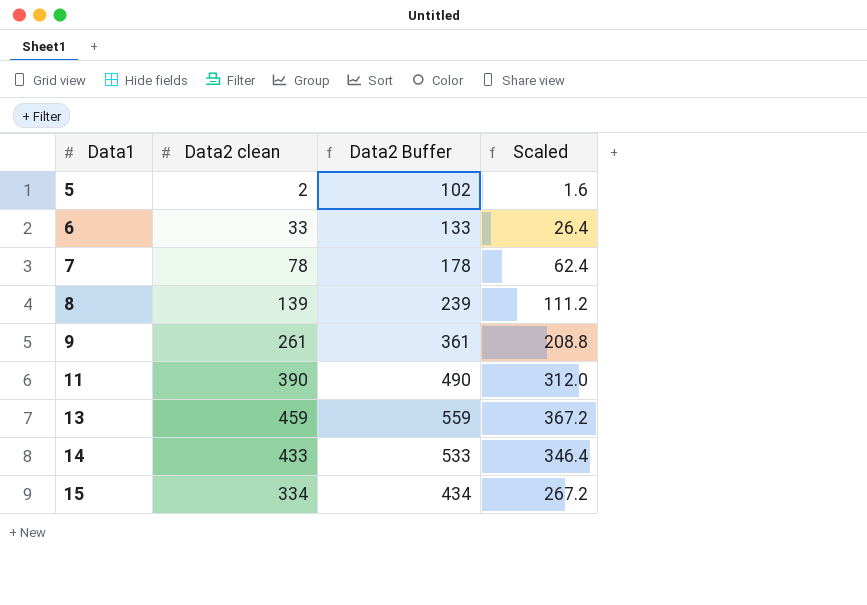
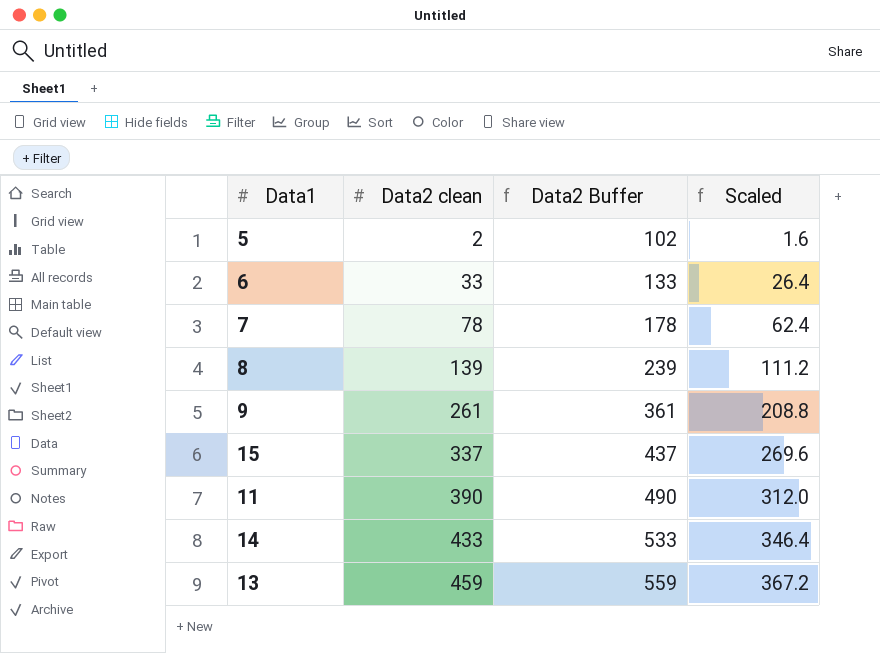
row order: Data1 ascending -> Data2 clean ascending
15 | Data2 clean: 334 -> 337
15 | Data2 Buffer: 434 -> 437
15 | Scaled: 267.2 -> 269.6

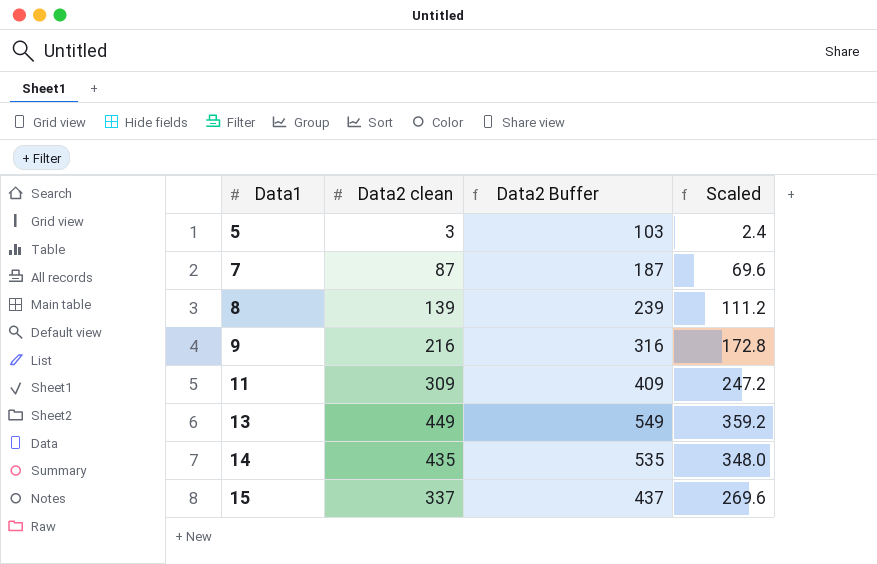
row order: Data2 clean ascending -> Data1 ascending
row 6: 33 | 133 | 26.4 -> none
5 | Data2 clean: 2 -> 3
5 | Data2 Buffer: 102 -> 103
5 | Scaled: 1.6 -> 2.4
7 | Data2 clean: 78 -> 87
7 | Data2 Buffer: 178 -> 187
7 | Scaled: 62.4 -> 69.6
9 | Data2 clean: 261 -> 216
9 | Data2 Buffer: 361 -> 316
9 | Scaled: 208.8 -> 172.8
11 | Data2 clean: 390 -> 309
11 | Data2 Buffer: 490 -> 409
11 | Scaled: 312.0 -> 247.2
13 | Data2 clean: 459 -> 449
13 | Data2 Buffer: 559 -> 549
13 | Scaled: 367.2 -> 359.2
14 | Data2 clean: 433 -> 435
14 | Data2 Buffer: 533 -> 535
14 | Scaled: 346.4 -> 348.0

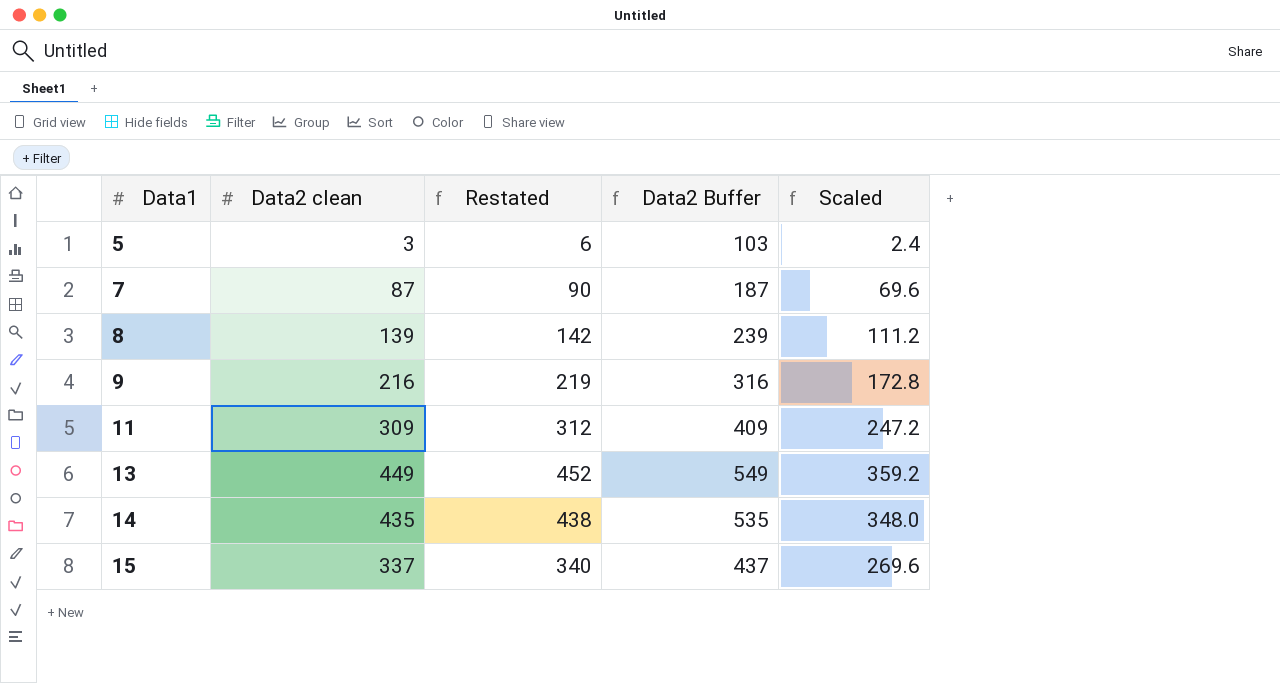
column Restated | formula: none -> [Data2 clean] + 3

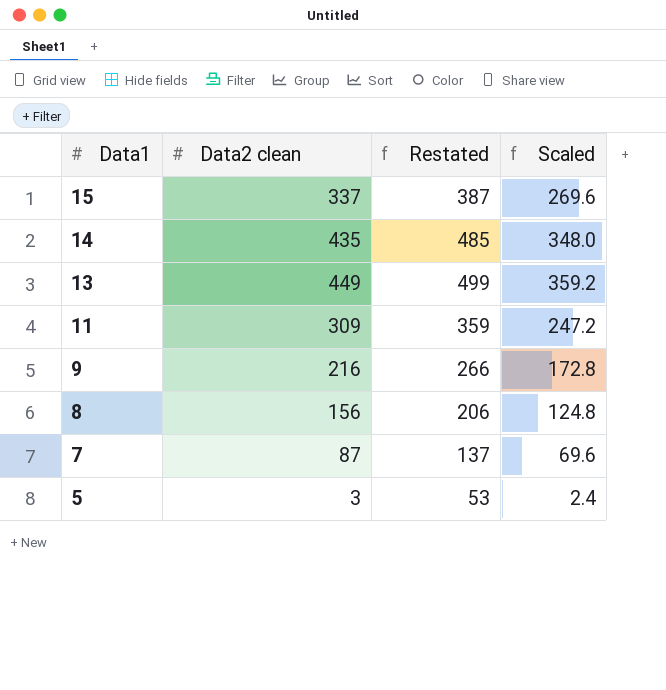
row order: Data1 ascending -> Data1 descending
column Data2 Buffer | formula: [Data2 clean] + 100 -> none
column Restated | formula: [Data2 clean] + 3 -> [Data2 clean] + 50
8 | Data2 clean: 139 -> 156
8 | Scaled: 111.2 -> 124.8

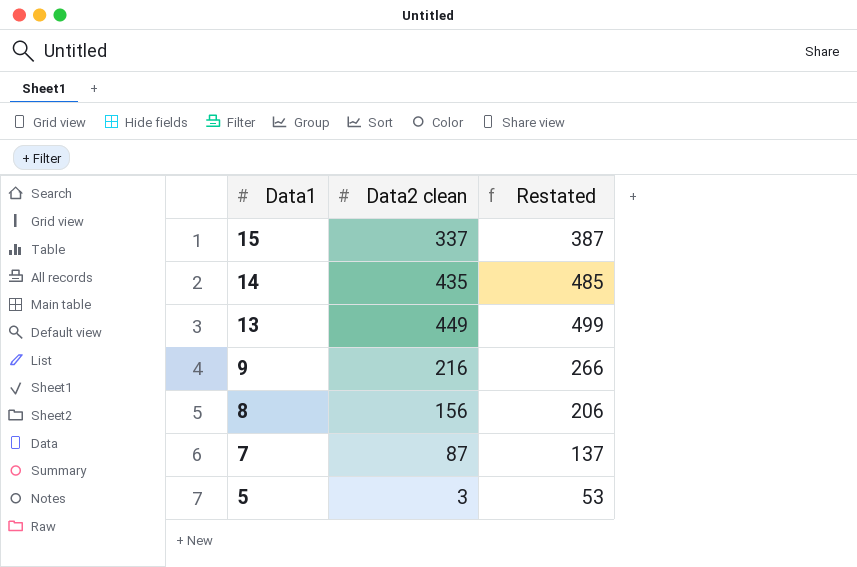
column Scaled | formula: [Data2 clean] * 0.8 -> none
row 11: 309 | 359 | 247.2 -> none

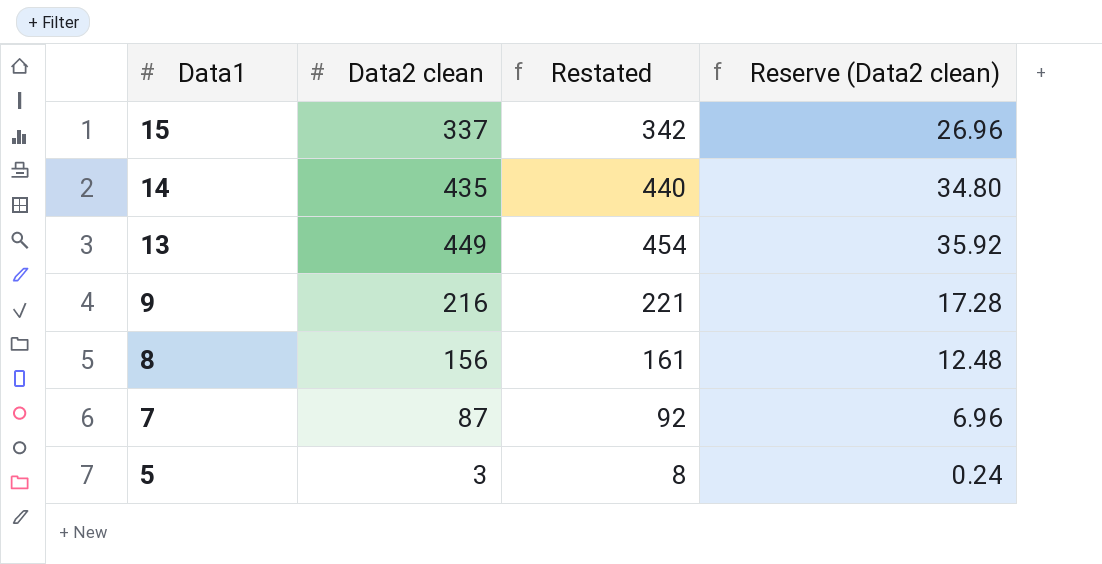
column Restated | formula: [Data2 clean] + 50 -> [Data2 clean] + 5
column Reserve (Data2 clean) | formula: none -> [Data2 clean] * 0.08

